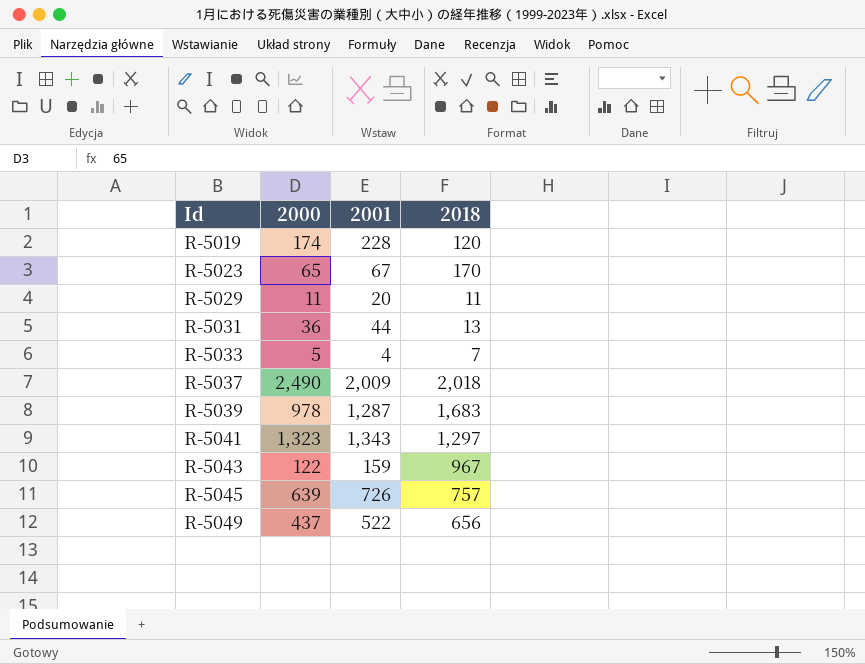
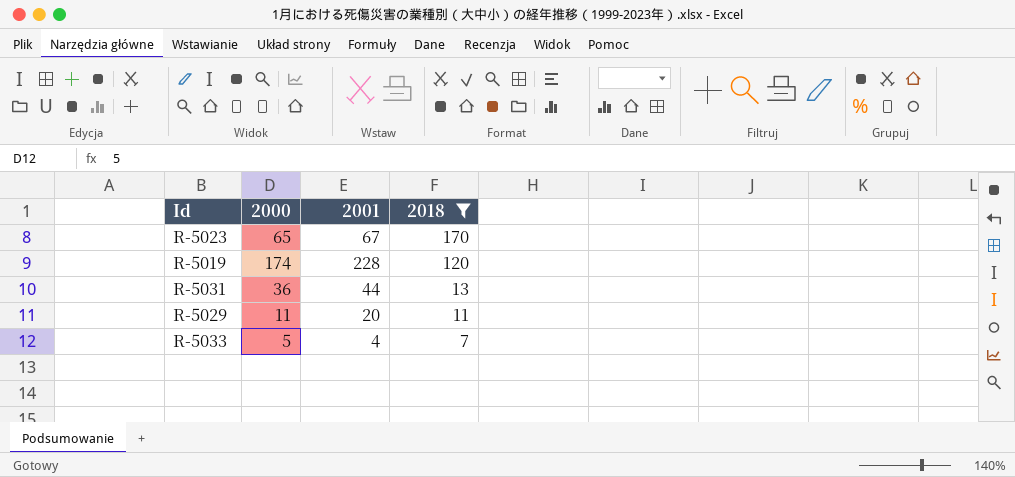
filter: none -> 2018 <= 170
row order: Id ascending -> 2018 descending

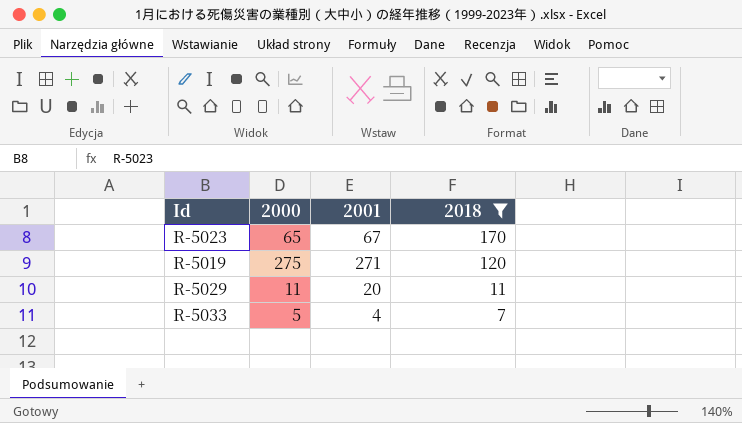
row R-5031: 36 | 44 | 13 -> none
R-5019 | 2000: 174 -> 275
R-5019 | 2001: 228 -> 271

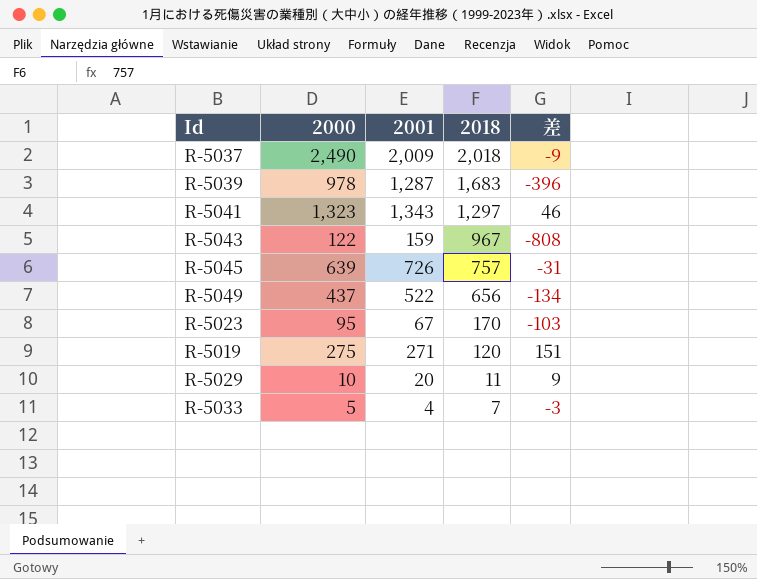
filter: 2018 <= 170 -> none
column 差 | formula: none -> [2001] - [2018]
R-5023 | 2000: 65 -> 95
R-5029 | 2000: 11 -> 10

